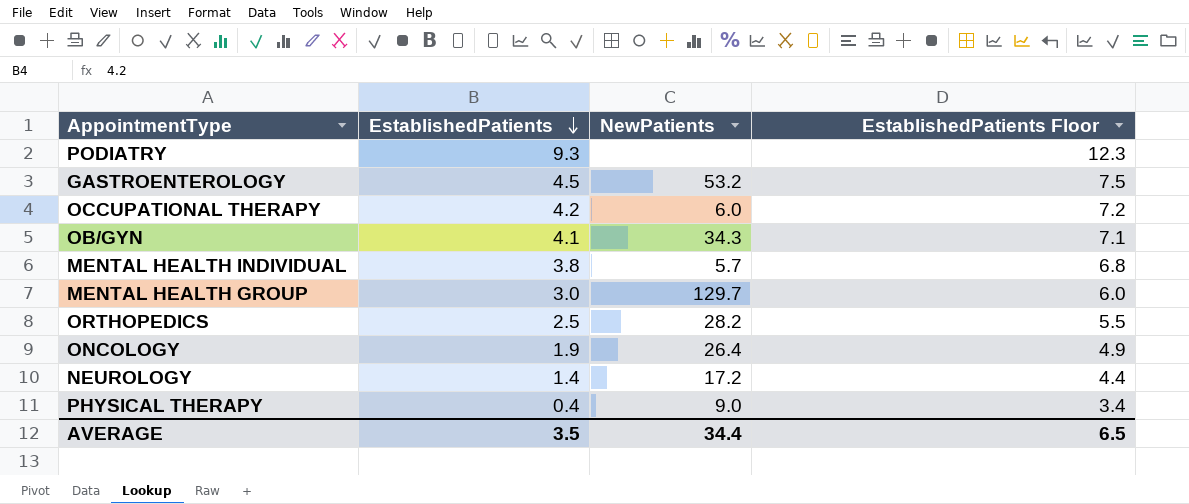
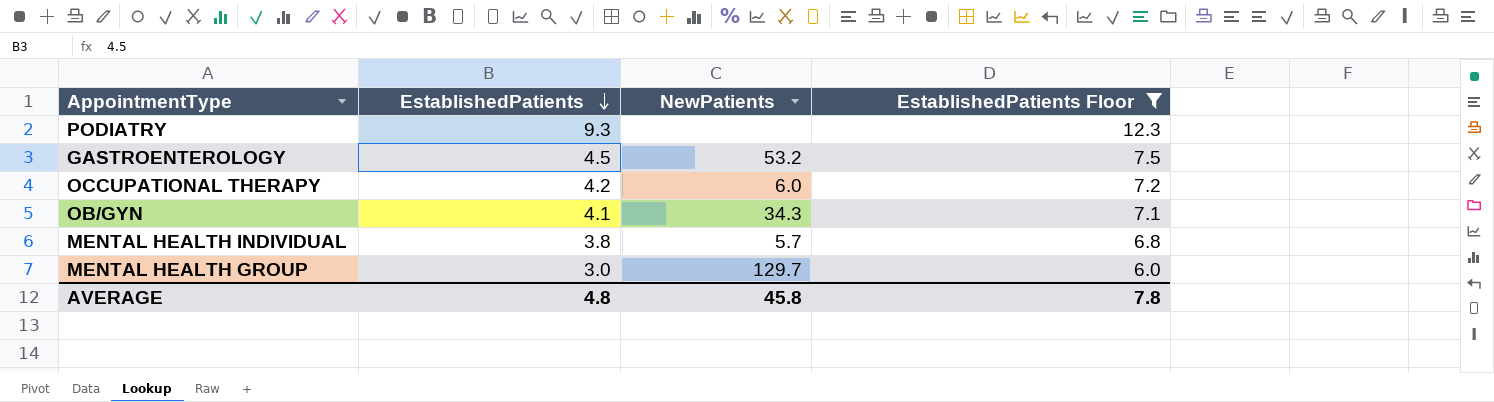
filter: none -> EstablishedPatients Floor >= 6.0
AVERAGE | EstablishedPatients: 3.5 -> 4.8
AVERAGE | NewPatients: 34.4 -> 45.8
AVERAGE | EstablishedPatients Floor: 6.5 -> 7.8

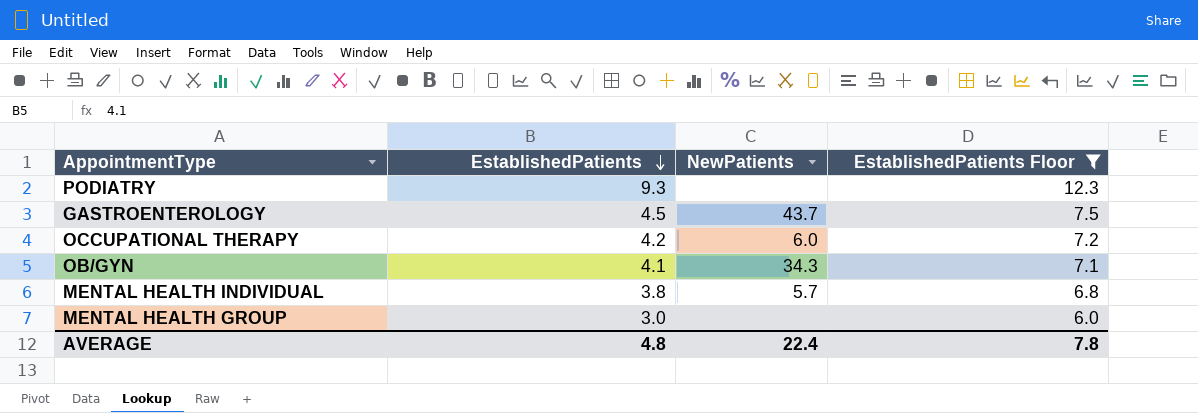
GASTROENTEROLOGY | NewPatients: 53.2 -> 43.7
MENTAL HEALTH GROUP | NewPatients: 129.7 -> none
AVERAGE | NewPatients: 45.8 -> 22.4

